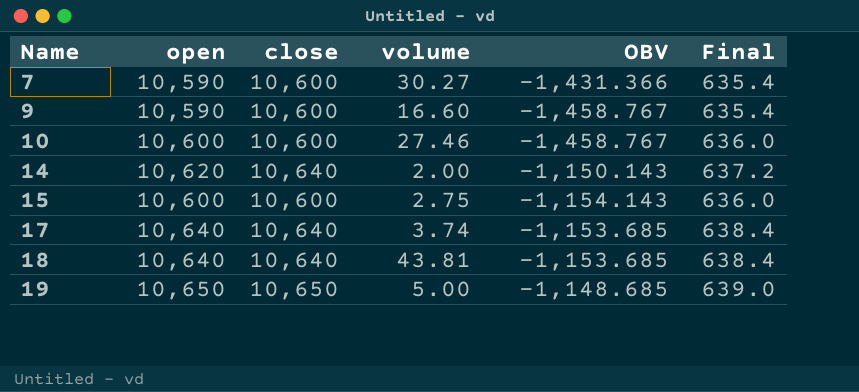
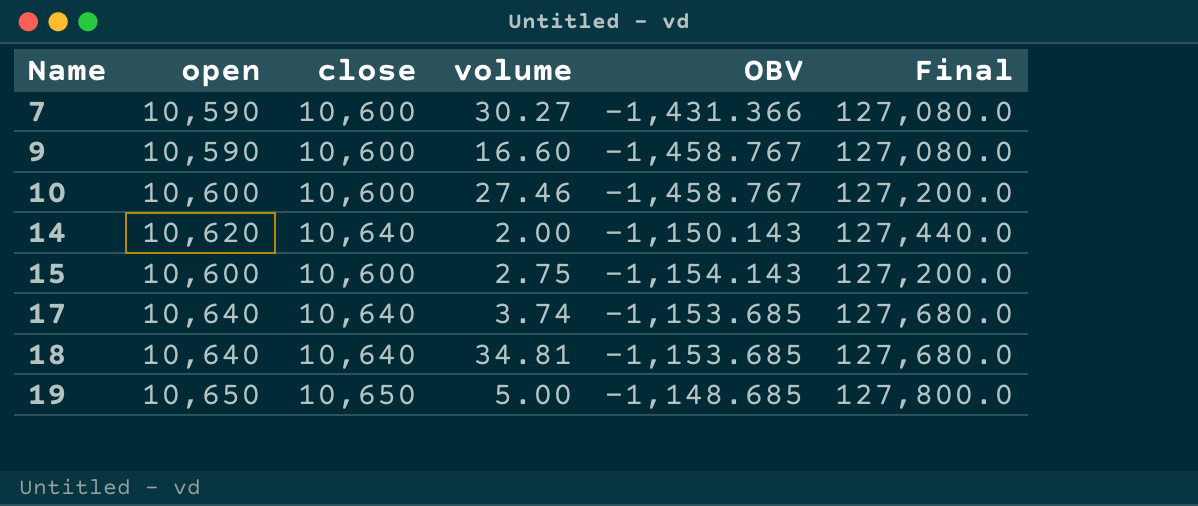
column Final | formula: [open] * 0.06 -> [open] * 12
18 | volume: 43.81 -> 34.81

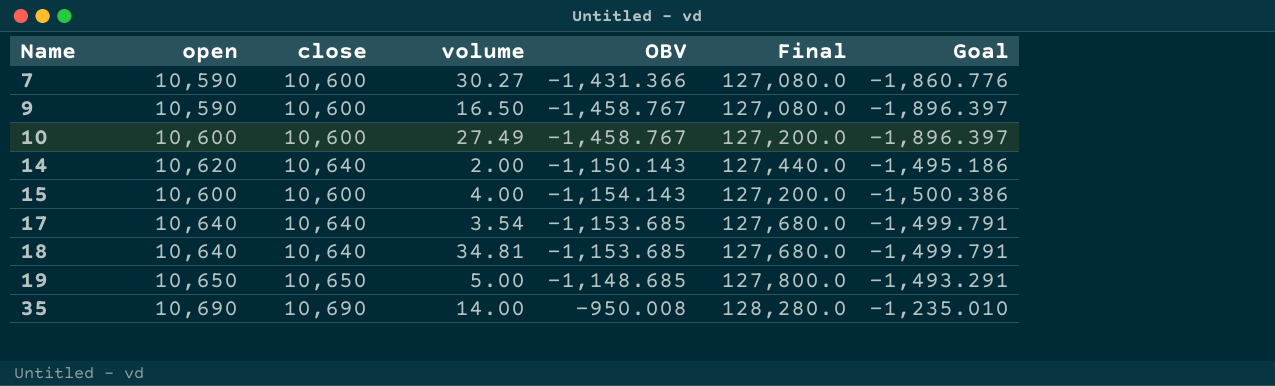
column Goal | formula: none -> [OBV] * 1.3
9 | volume: 16.60 -> 16.50
10 | volume: 27.46 -> 27.49
15 | volume: 2.75 -> 4.00
17 | volume: 3.74 -> 3.54
row 35: none -> 10,690 | 10,690 | 14.00 | -950.008 | 128,280.0 | -1,235.010

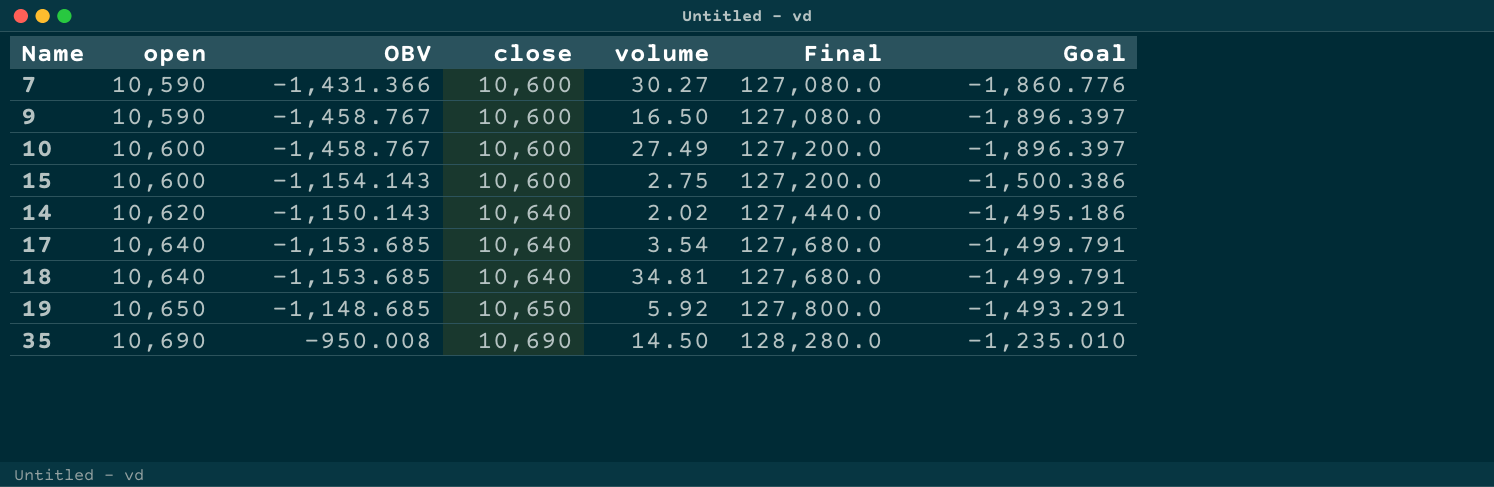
row order: Name ascending -> open ascending
column OBV | position: 5 -> 3
15 | volume: 4.00 -> 2.75
14 | volume: 2.00 -> 2.02
19 | volume: 5.00 -> 5.92
35 | volume: 14.00 -> 14.50

